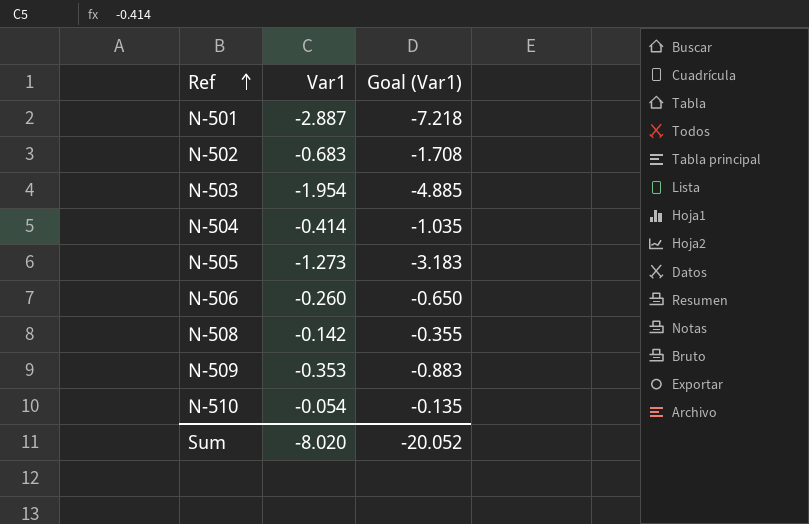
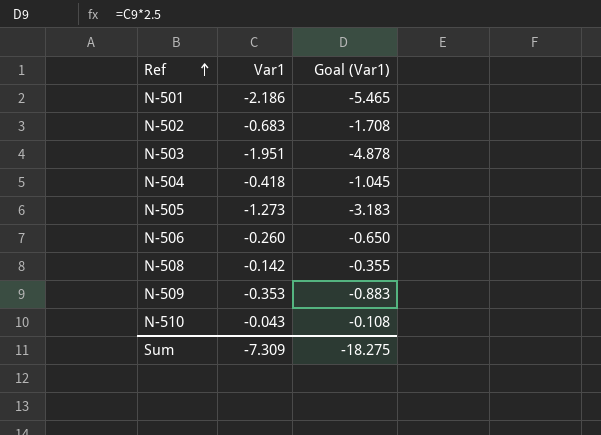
N-501 | Var1: -2.887 -> -2.186
N-501 | Goal (Var1): -7.218 -> -5.465
N-503 | Var1: -1.954 -> -1.951
N-503 | Goal (Var1): -4.885 -> -4.878
N-504 | Var1: -0.414 -> -0.418
N-504 | Goal (Var1): -1.035 -> -1.045
N-510 | Var1: -0.054 -> -0.043
N-510 | Goal (Var1): -0.135 -> -0.108
Sum | Var1: -8.020 -> -7.309
Sum | Goal (Var1): -20.052 -> -18.275

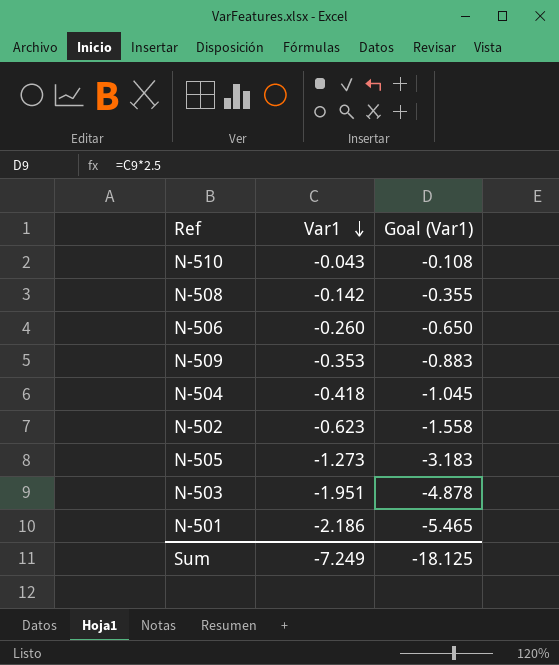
row order: Ref ascending -> Var1 descending
N-502 | Var1: -0.683 -> -0.623
N-502 | Goal (Var1): -1.708 -> -1.558
Sum | Var1: -7.309 -> -7.249
Sum | Goal (Var1): -18.275 -> -18.125

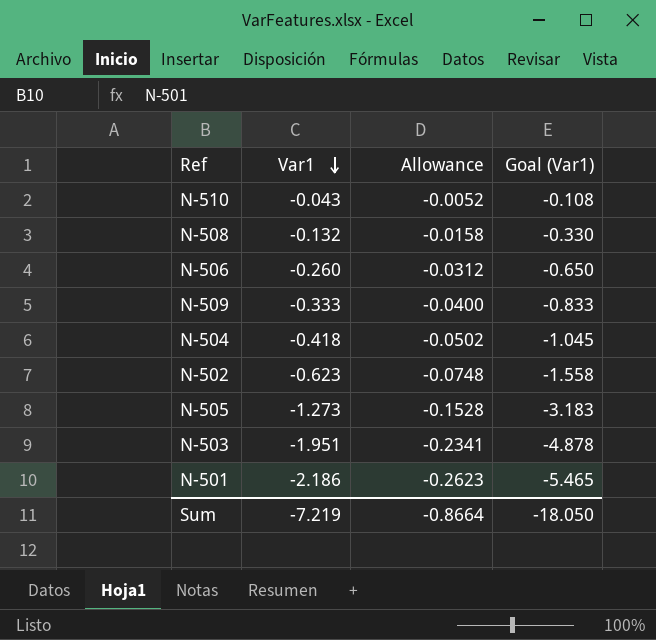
column Allowance | formula: none -> [Var1] * 0.12
N-508 | Var1: -0.142 -> -0.132
N-508 | Goal (Var1): -0.355 -> -0.330
N-509 | Var1: -0.353 -> -0.333
N-509 | Goal (Var1): -0.883 -> -0.833
Sum | Var1: -7.249 -> -7.219
Sum | Goal (Var1): -18.125 -> -18.050

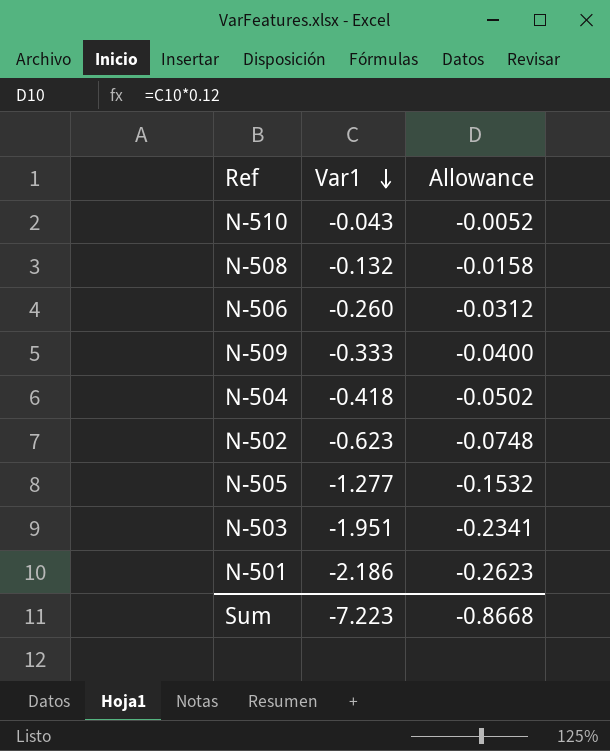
column Goal (Var1) | formula: [Var1] * 2.5 -> none
N-505 | Var1: -1.273 -> -1.277
N-505 | Allowance: -0.1528 -> -0.1532
Sum | Var1: -7.219 -> -7.223
Sum | Allowance: -0.8664 -> -0.8668

